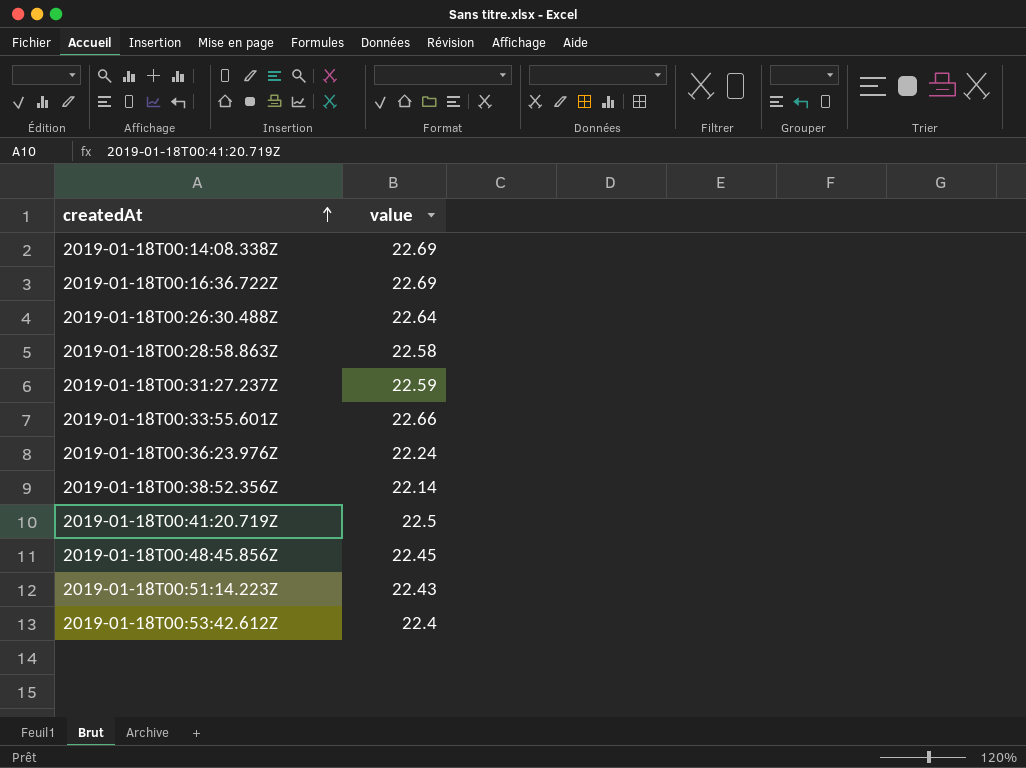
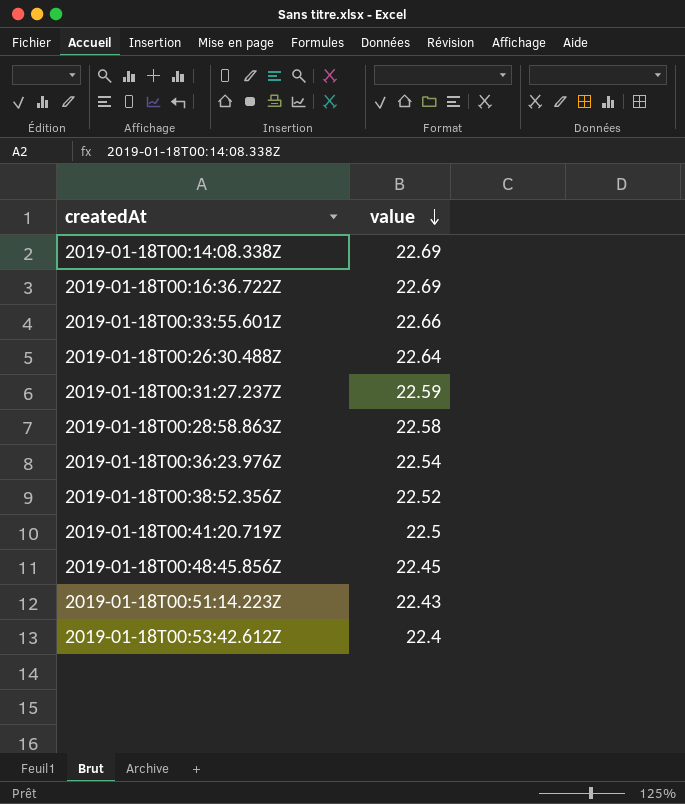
row order: createdAt ascending -> value descending
2019-01-18T00:36:23.976Z | value: 22.24 -> 22.54
2019-01-18T00:38:52.356Z | value: 22.14 -> 22.52

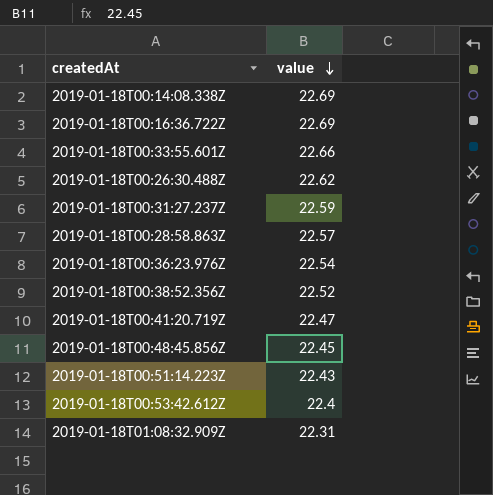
2019-01-18T00:26:30.488Z | value: 22.64 -> 22.62
2019-01-18T00:28:58.863Z | value: 22.58 -> 22.57
2019-01-18T00:41:20.719Z | value: 22.5 -> 22.47
row 2019-01-18T01:08:32.909Z: none -> 22.31

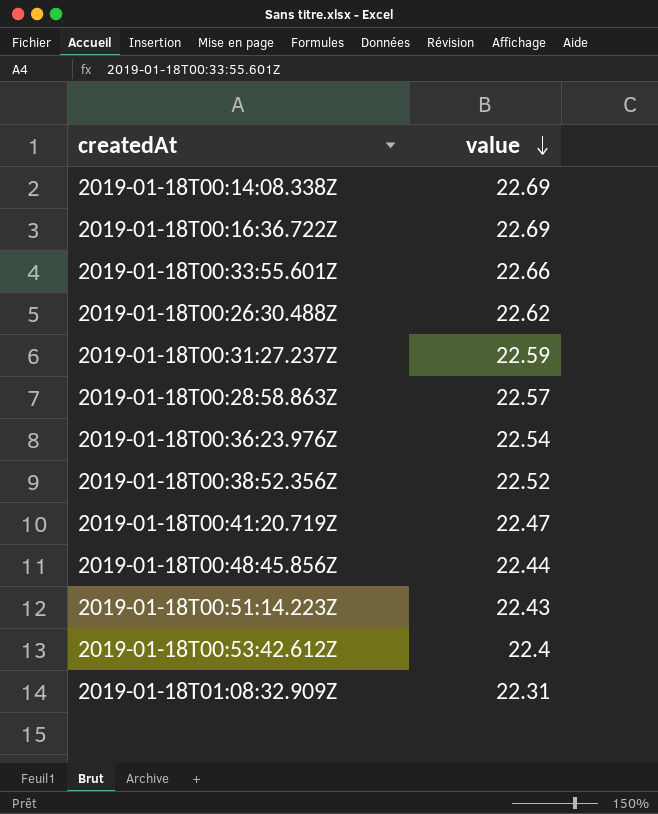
2019-01-18T00:48:45.856Z | value: 22.45 -> 22.44

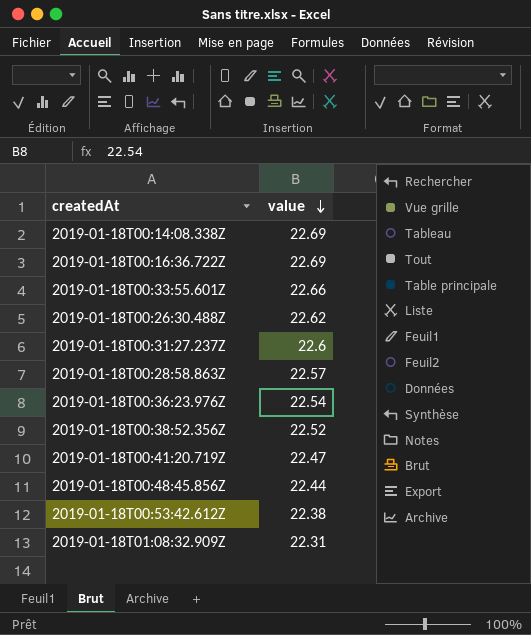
row 2019-01-18T00:51:14.223Z: 22.43 -> none
2019-01-18T00:31:27.237Z | value: 22.59 -> 22.6
2019-01-18T00:53:42.612Z | value: 22.4 -> 22.38

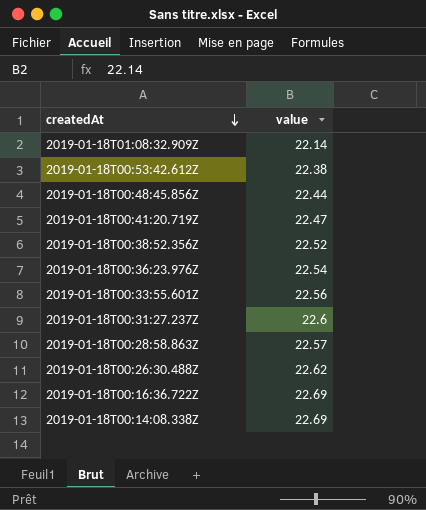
row order: value descending -> createdAt descending
2019-01-18T01:08:32.909Z | value: 22.31 -> 22.14
2019-01-18T00:33:55.601Z | value: 22.66 -> 22.56

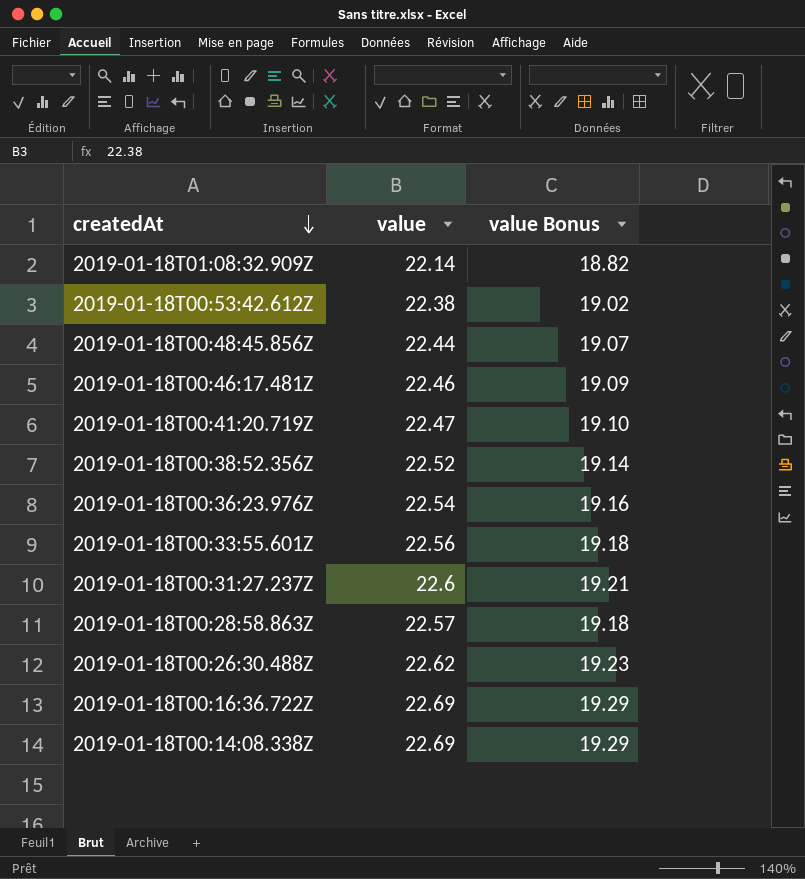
column value Bonus | formula: none -> [value] * 0.85
row 2019-01-18T00:46:17.481Z: none -> 22.46 | 19.09

